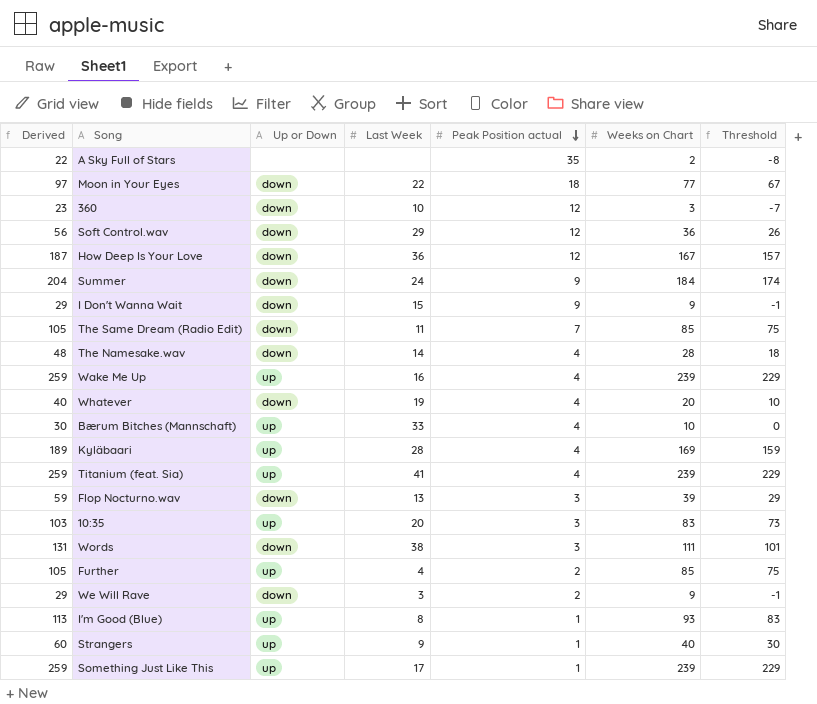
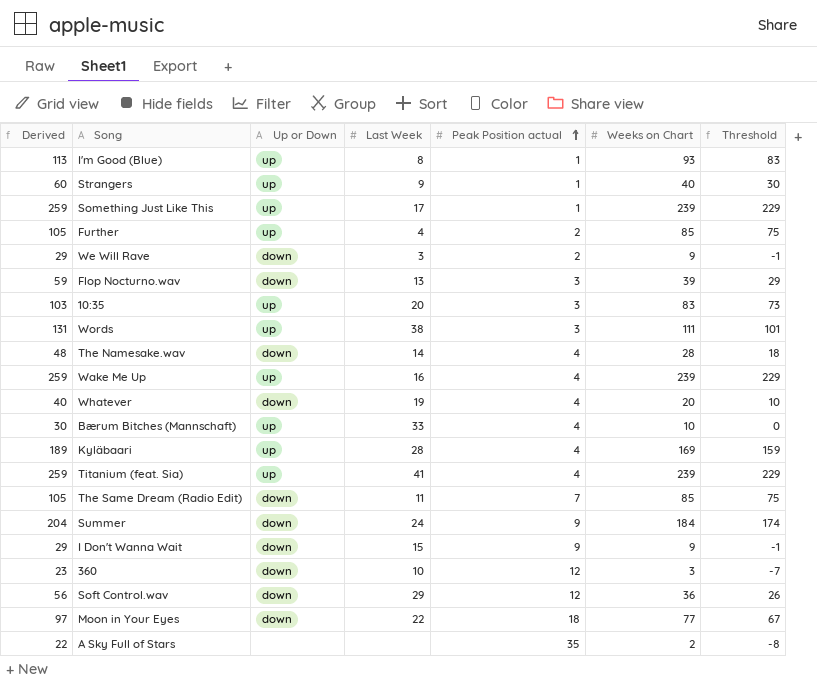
row order: Peak Position actual descending -> Peak Position actual ascending
row How Deep Is Your Love: 187 | down | 36 | 12 | 167 | 157 -> none
Words | Up or Down: down -> up

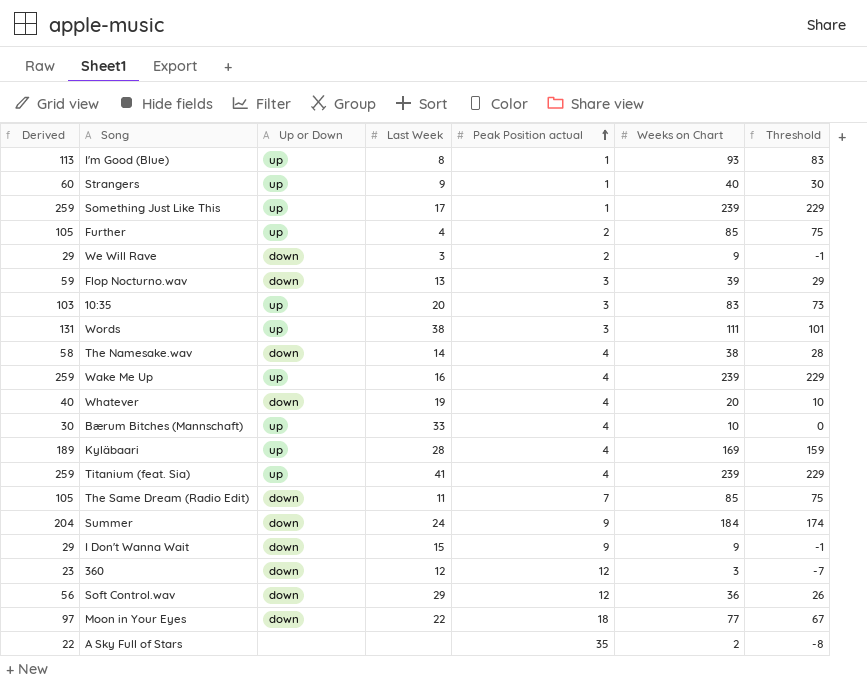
The Namesake.wav | Derived: 48 -> 58
The Namesake.wav | Weeks on Chart: 28 -> 38
The Namesake.wav | Threshold: 18 -> 28
360 | Last Week: 10 -> 12

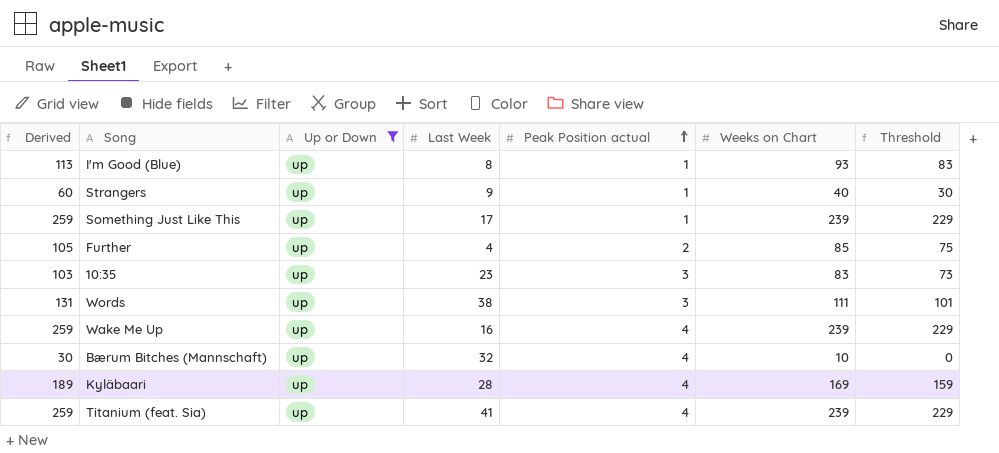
filter: none -> Up or Down = up
10:35 | Last Week: 20 -> 23
Bærum Bitches (Mannschaft) | Last Week: 33 -> 32

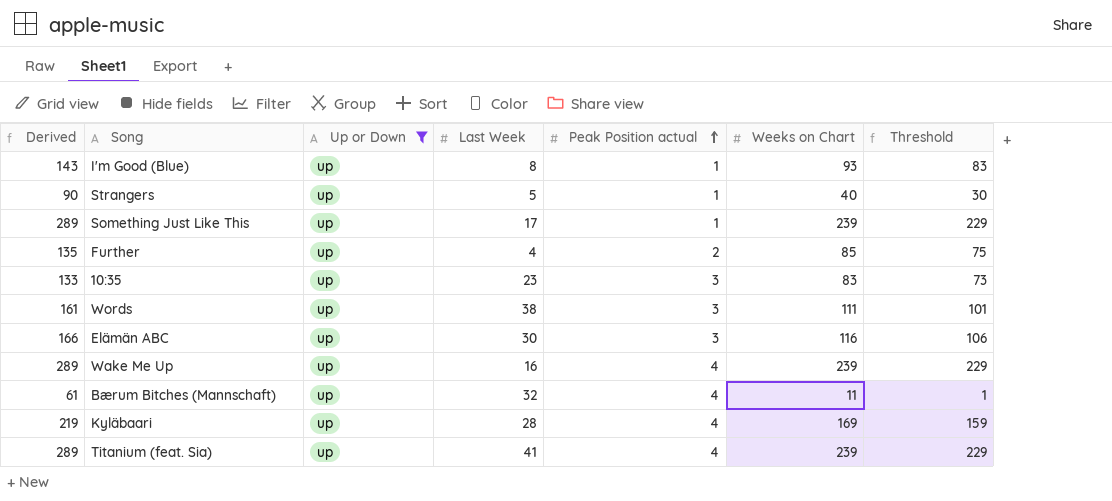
column Derived | formula: [Weeks on Chart] + 20 -> [Weeks on Chart] + 50
Strangers | Last Week: 9 -> 5
row Elämän ABC: none -> 166 | up | 30 | 3 | 116 | 106
Bærum Bitches (Mannschaft) | Weeks on Chart: 10 -> 11
Bærum Bitches (Mannschaft) | Threshold: 0 -> 1

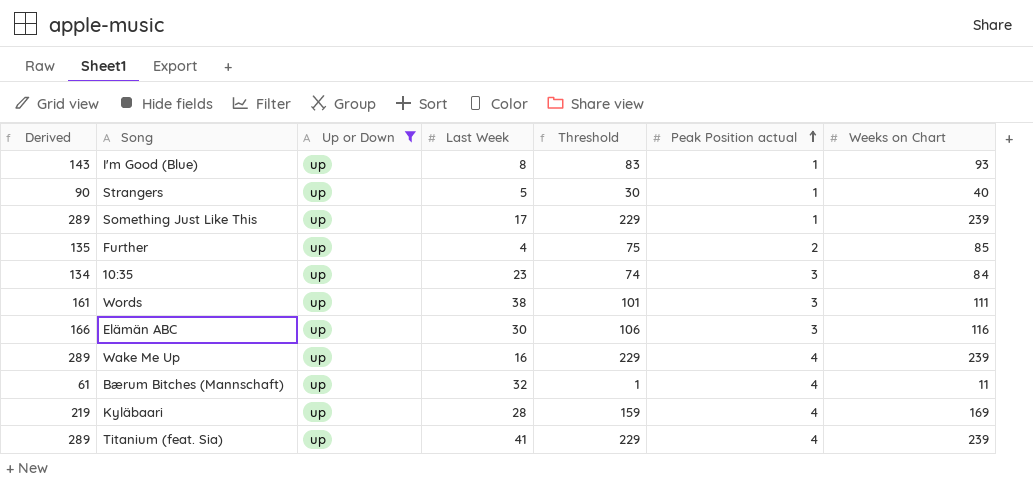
column Threshold | position: 7 -> 5
10:35 | Derived: 133 -> 134
10:35 | Threshold: 73 -> 74
10:35 | Weeks on Chart: 83 -> 84

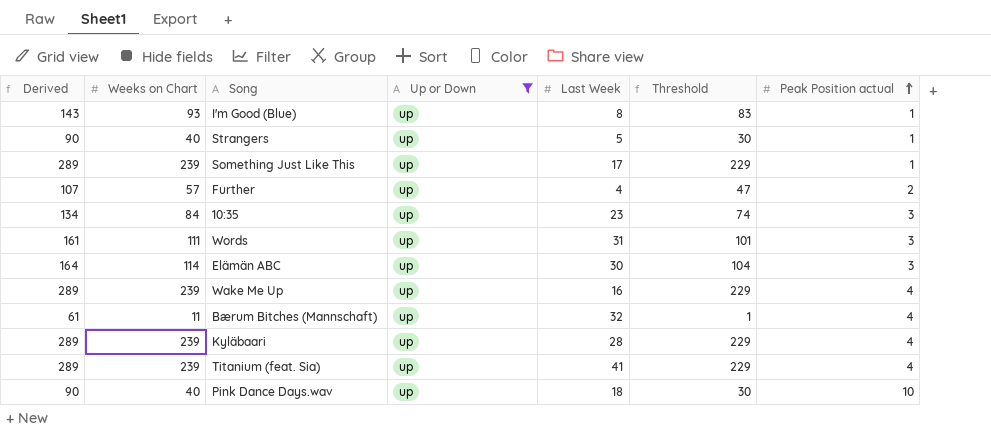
column Weeks on Chart | position: 7 -> 2
Further | Derived: 135 -> 107
Further | Weeks on Chart: 85 -> 57
Further | Threshold: 75 -> 47
Words | Last Week: 38 -> 31
Elämän ABC | Derived: 166 -> 164
Elämän ABC | Weeks on Chart: 116 -> 114
Elämän ABC | Threshold: 106 -> 104
Kyläbaari | Derived: 219 -> 289
Kyläbaari | Weeks on Chart: 169 -> 239
Kyläbaari | Threshold: 159 -> 229
row Pink Dance Days.wav: none -> 90 | 40 | up | 18 | 30 | 10

